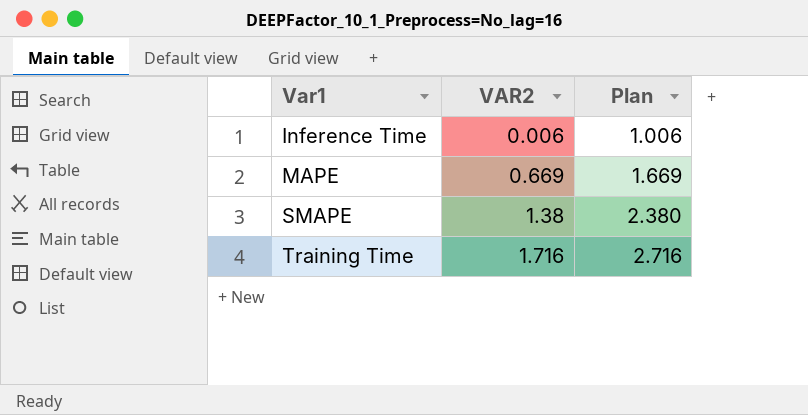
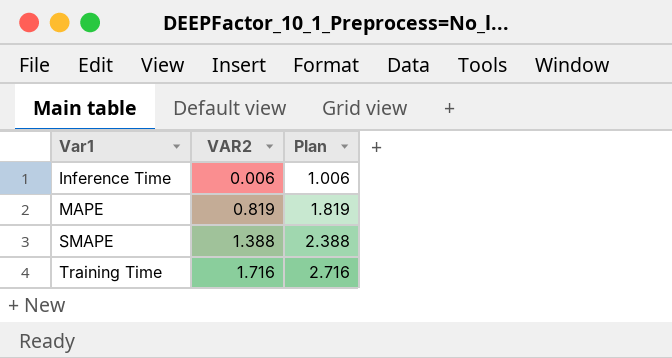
MAPE | VAR2: 0.669 -> 0.819
MAPE | Plan: 1.669 -> 1.819
SMAPE | VAR2: 1.38 -> 1.388
SMAPE | Plan: 2.380 -> 2.388

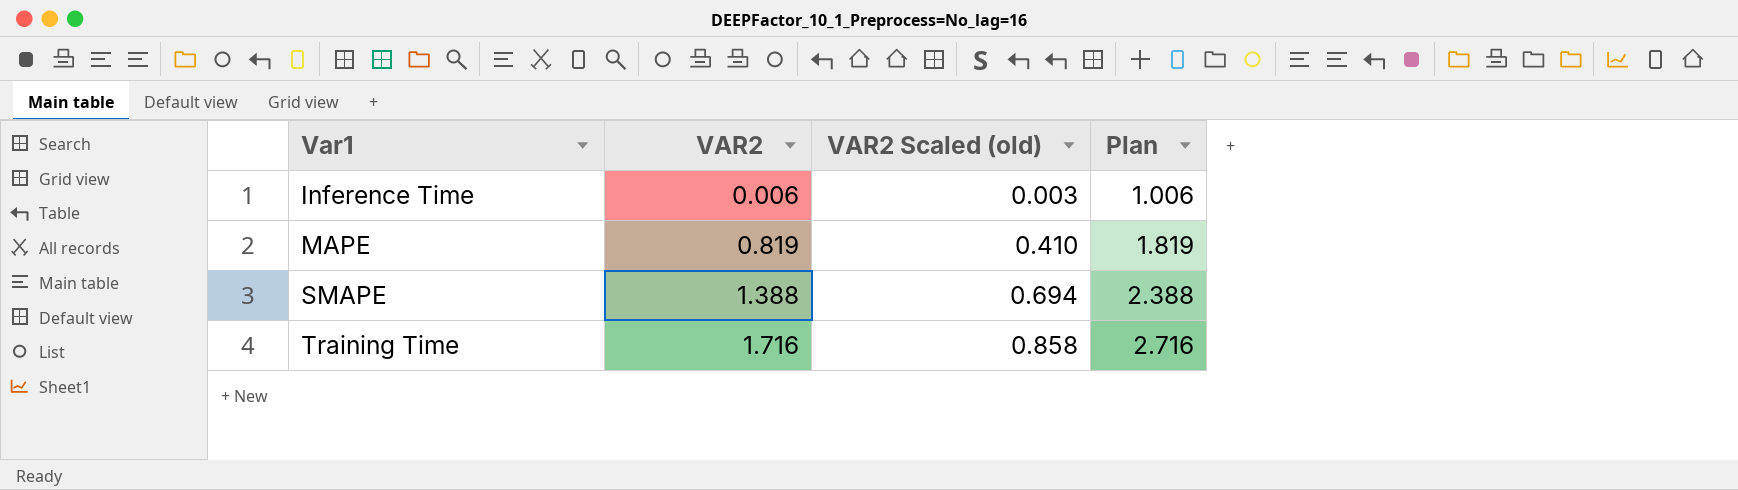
column VAR2 Scaled (old) | formula: none -> [VAR2] * 0.5

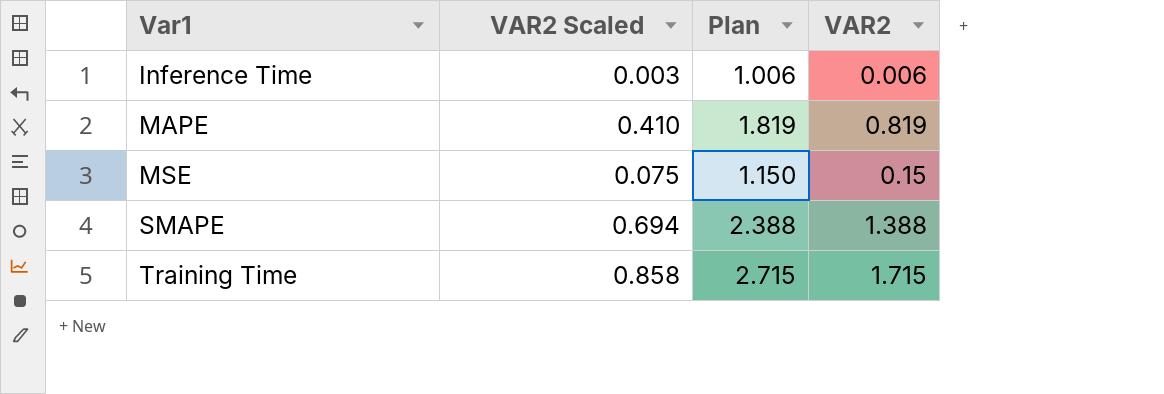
column name: VAR2 Scaled (old) -> VAR2 Scaled
column VAR2 | position: 2 -> 4
row MSE: none -> 0.075 | 1.150 | 0.15
Training Time | Plan: 2.716 -> 2.715
Training Time | VAR2: 1.716 -> 1.715

